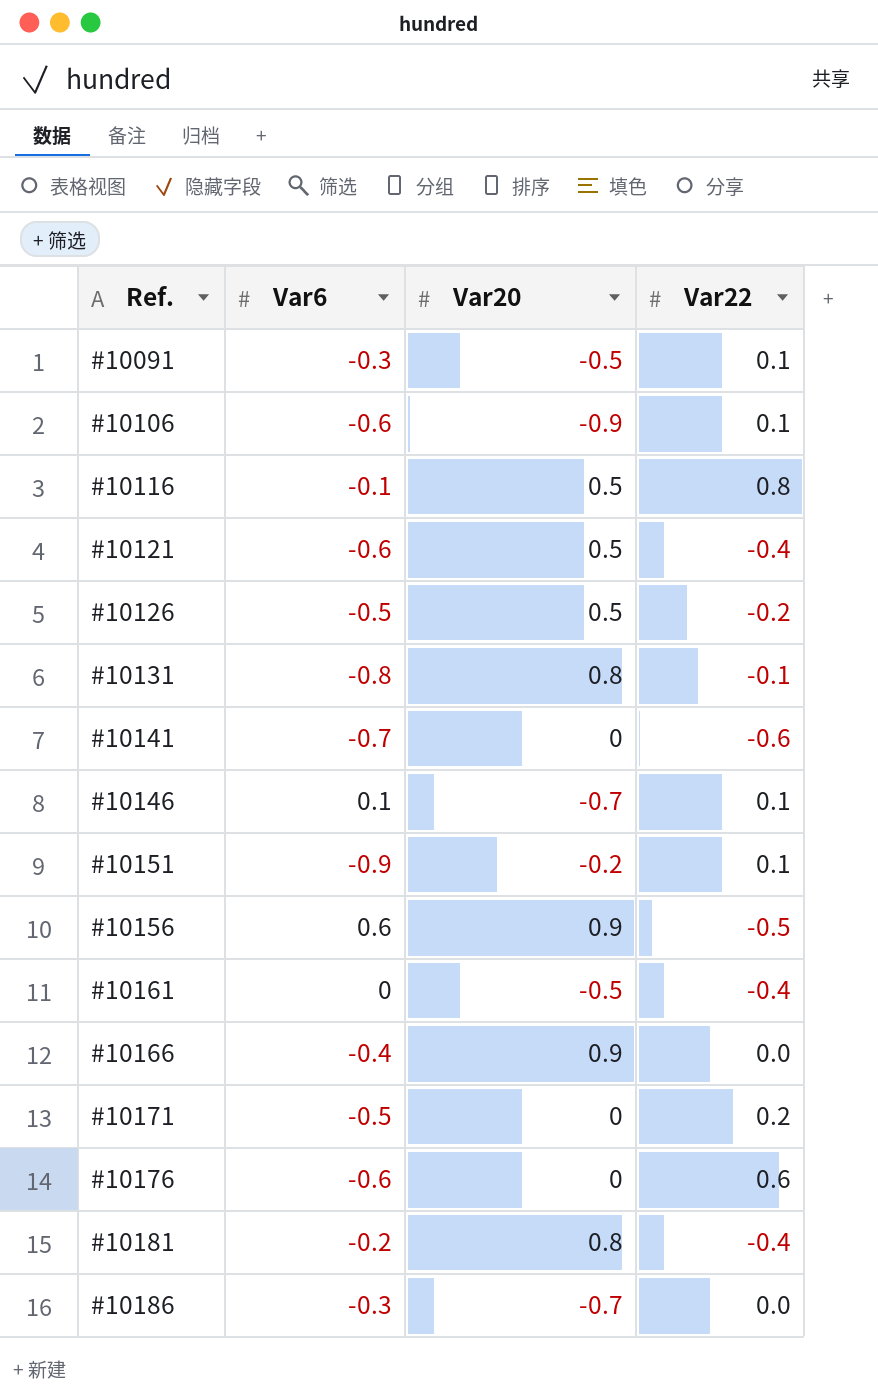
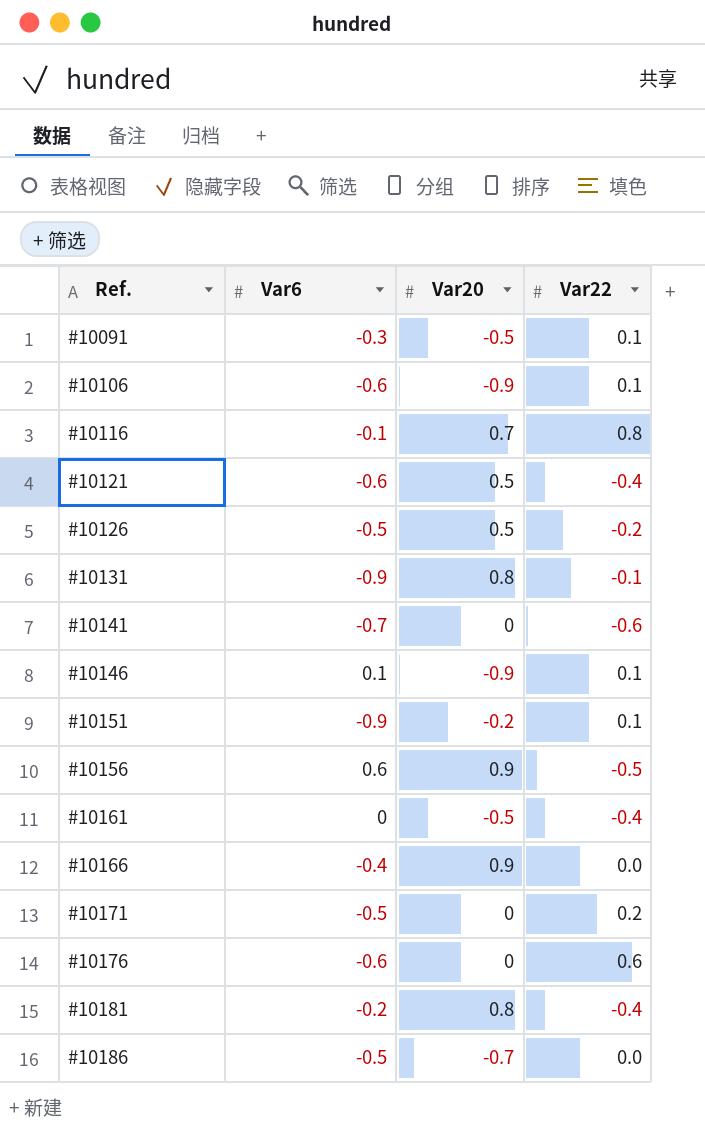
#10116 | Var20: 0.5 -> 0.7
#10131 | Var6: -0.8 -> -0.9
#10146 | Var20: -0.7 -> -0.9
#10186 | Var6: -0.3 -> -0.5

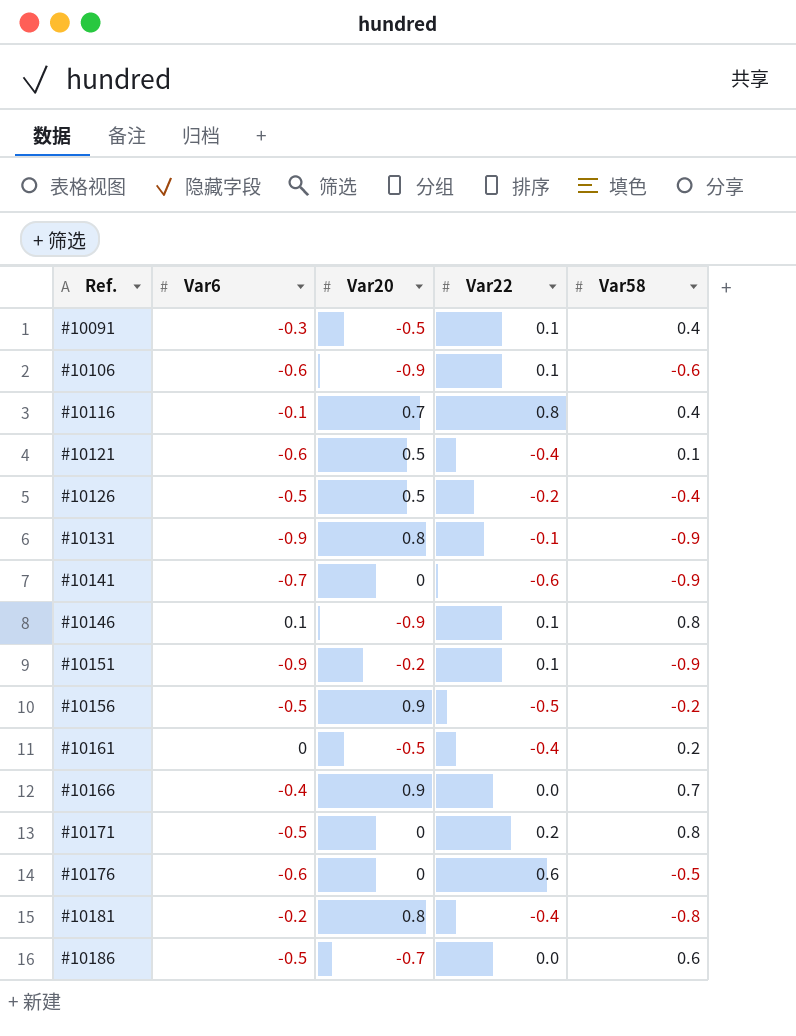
column Var58 | position: none -> 5
#10156 | Var6: 0.6 -> -0.5

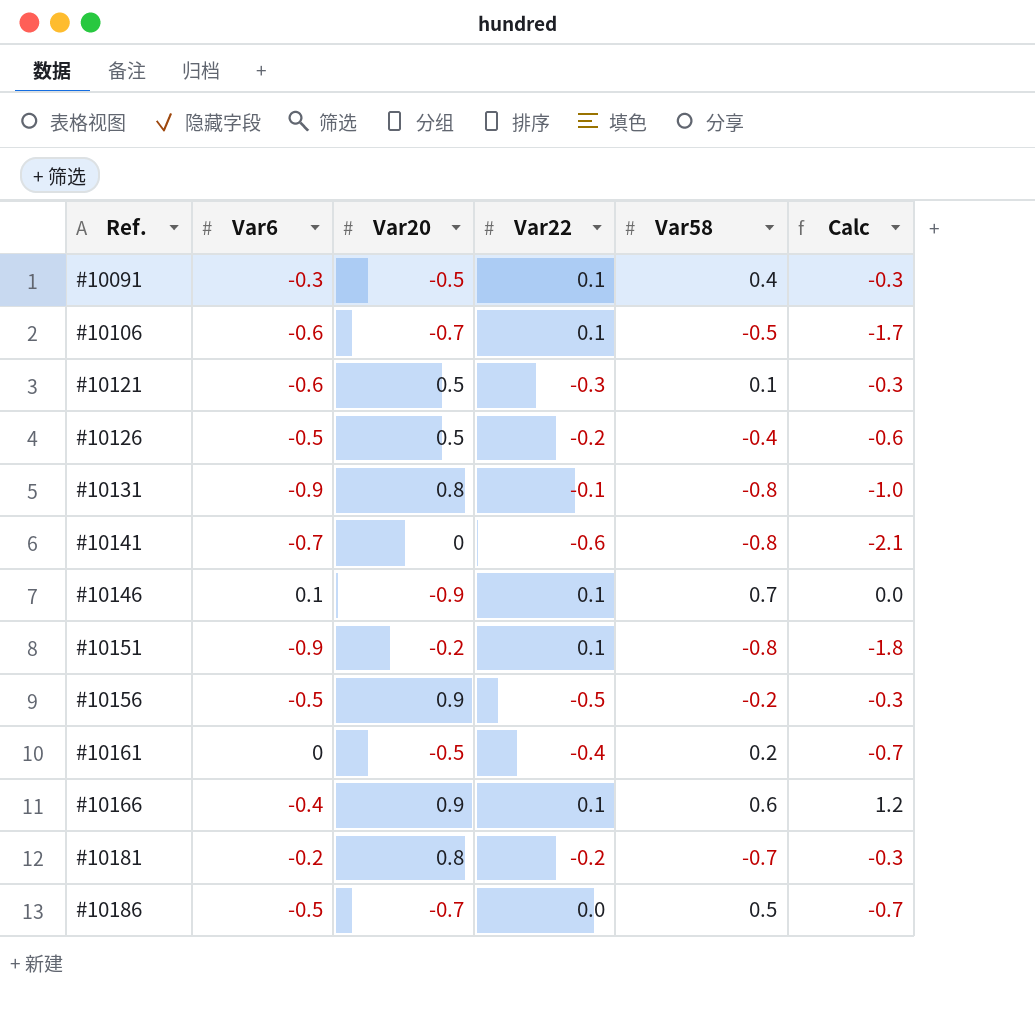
column Calc | formula: none -> [Var6] + [Var20] + [Var22] + [Var58]
row #10116: -0.1 | 0.7 | 0.8 | 0.4 -> none
row #10171: -0.5 | 0 | 0.2 | 0.8 -> none
row #10176: -0.6 | 0 | 0.6 | -0.5 -> none
#10106 | Var20: -0.9 -> -0.7
#10106 | Var58: -0.6 -> -0.5
#10121 | Var22: -0.4 -> -0.3
#10131 | Var58: -0.9 -> -0.8
#10141 | Var58: -0.9 -> -0.8
#10146 | Var58: 0.8 -> 0.7
#10151 | Var58: -0.9 -> -0.8
#10166 | Var22: 0.0 -> 0.1
#10166 | Var58: 0.7 -> 0.6
#10181 | Var22: -0.4 -> -0.2
#10181 | Var58: -0.8 -> -0.7
#10186 | Var58: 0.6 -> 0.5

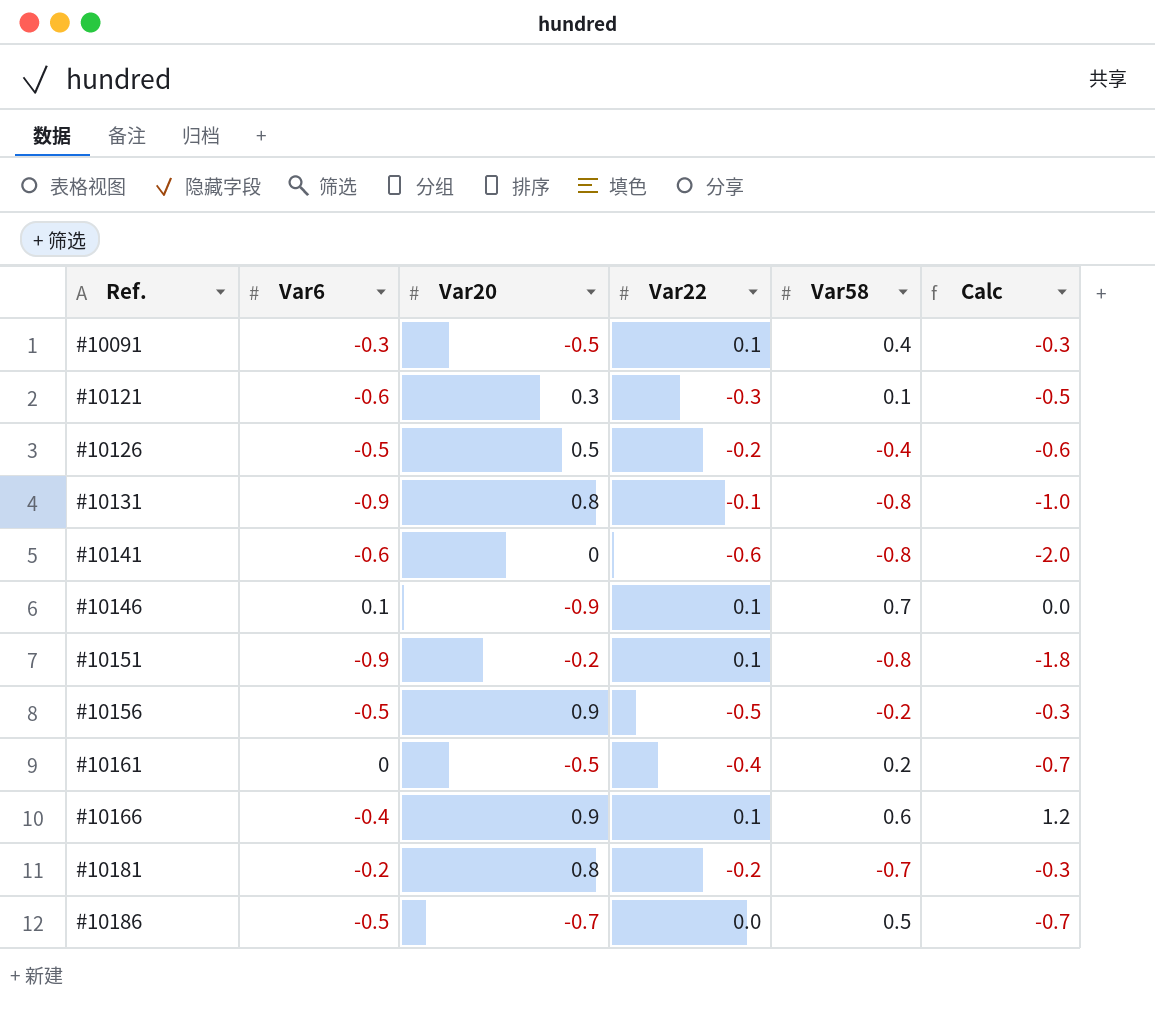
row #10106: -0.6 | -0.7 | 0.1 | -0.5 | -1.7 -> none
#10121 | Var20: 0.5 -> 0.3
#10121 | Calc: -0.3 -> -0.5
#10141 | Var6: -0.7 -> -0.6
#10141 | Calc: -2.1 -> -2.0

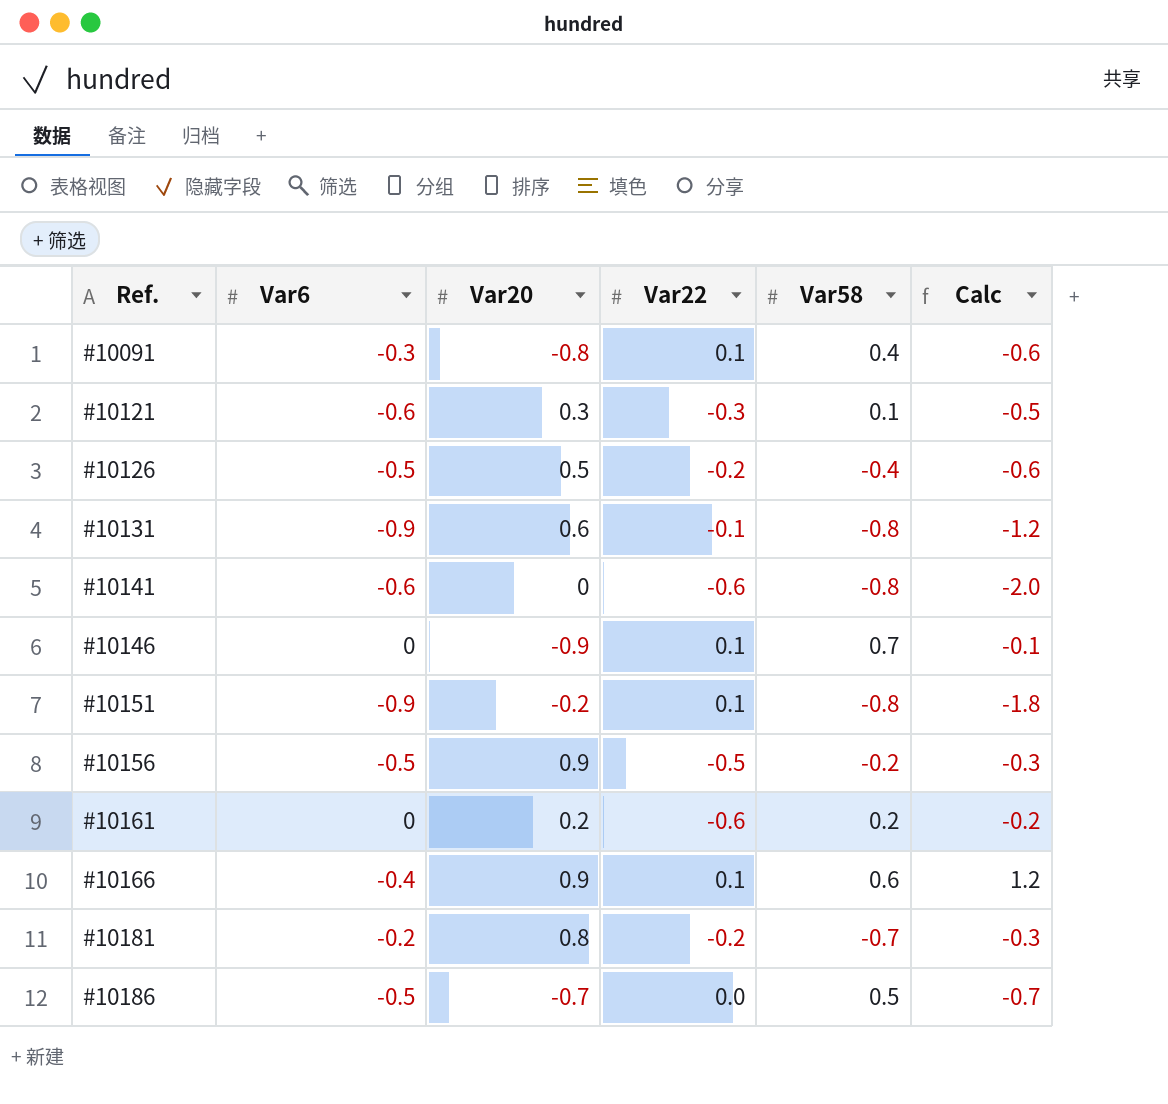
#10091 | Var20: -0.5 -> -0.8
#10091 | Calc: -0.3 -> -0.6
#10131 | Var20: 0.8 -> 0.6
#10131 | Calc: -1.0 -> -1.2
#10146 | Var6: 0.1 -> 0
#10146 | Calc: 0.0 -> -0.1
#10161 | Var20: -0.5 -> 0.2
#10161 | Var22: -0.4 -> -0.6
#10161 | Calc: -0.7 -> -0.2

